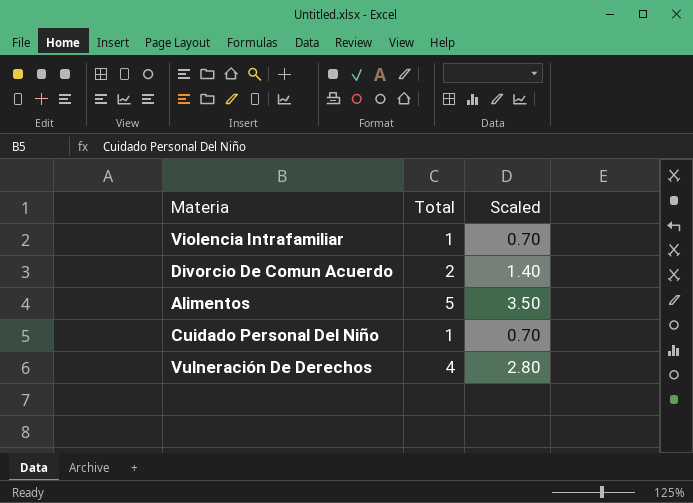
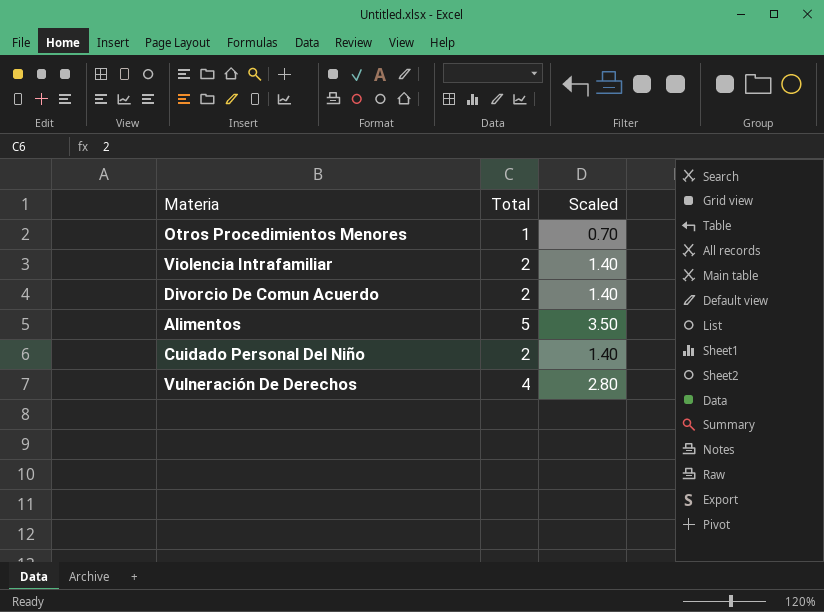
row Otros Procedimientos Menores: none -> 1 | 0.70
Violencia Intrafamiliar | Total: 1 -> 2
Violencia Intrafamiliar | Scaled: 0.70 -> 1.40
Cuidado Personal Del Niño | Total: 1 -> 2
Cuidado Personal Del Niño | Scaled: 0.70 -> 1.40

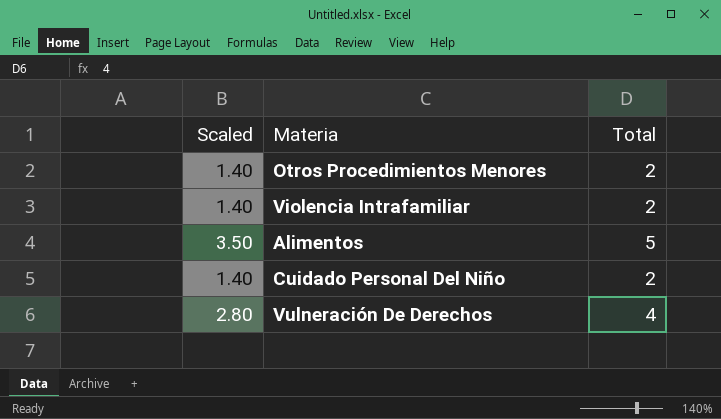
column Scaled | position: 3 -> 1
row Divorcio De Comun Acuerdo: 2 | 1.40 -> none
Otros Procedimientos Menores | Scaled: 0.70 -> 1.40
Otros Procedimientos Menores | Total: 1 -> 2

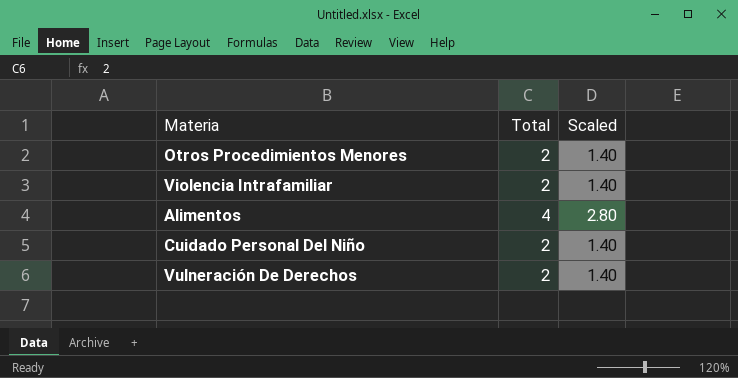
column Scaled | position: 1 -> 3
Alimentos | Total: 5 -> 4
Alimentos | Scaled: 3.50 -> 2.80
Vulneración De Derechos | Total: 4 -> 2
Vulneración De Derechos | Scaled: 2.80 -> 1.40

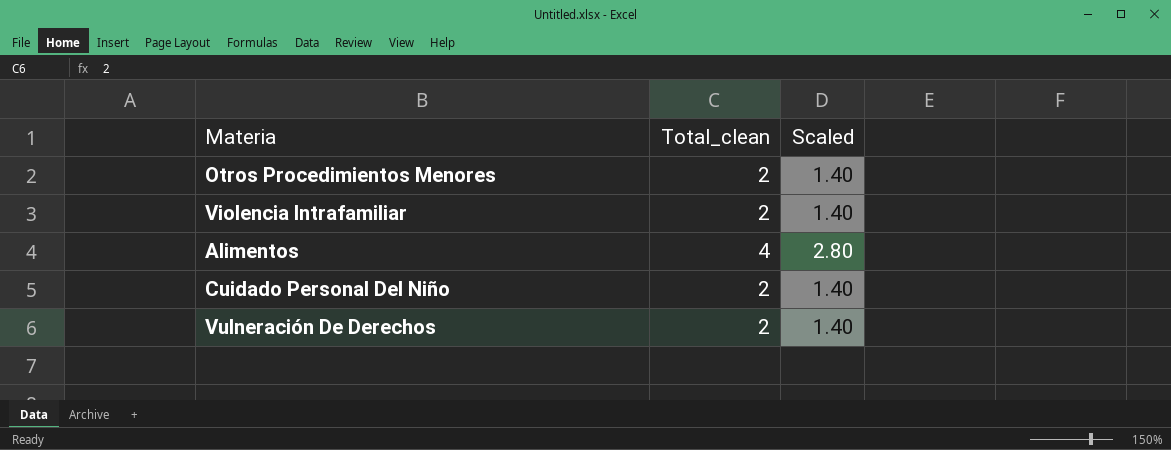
column name: Total -> Total_clean

